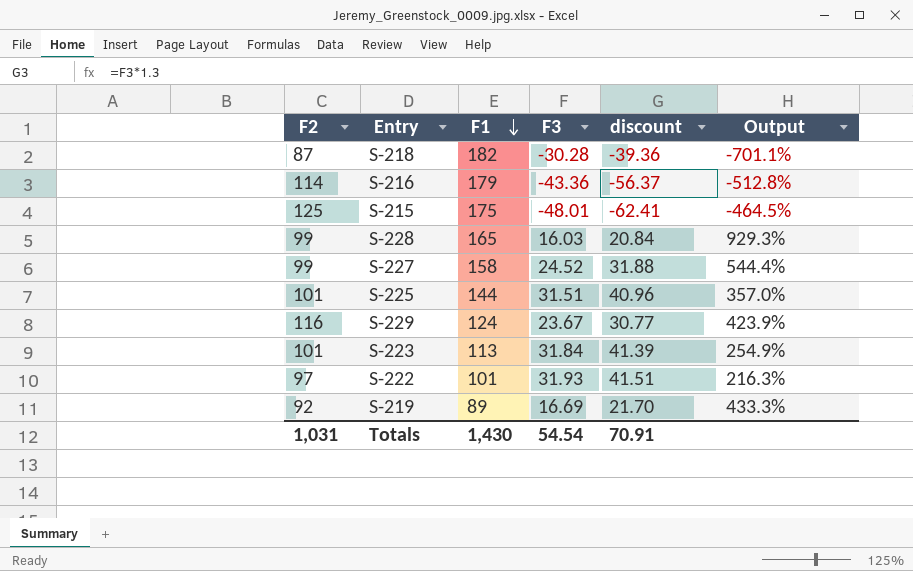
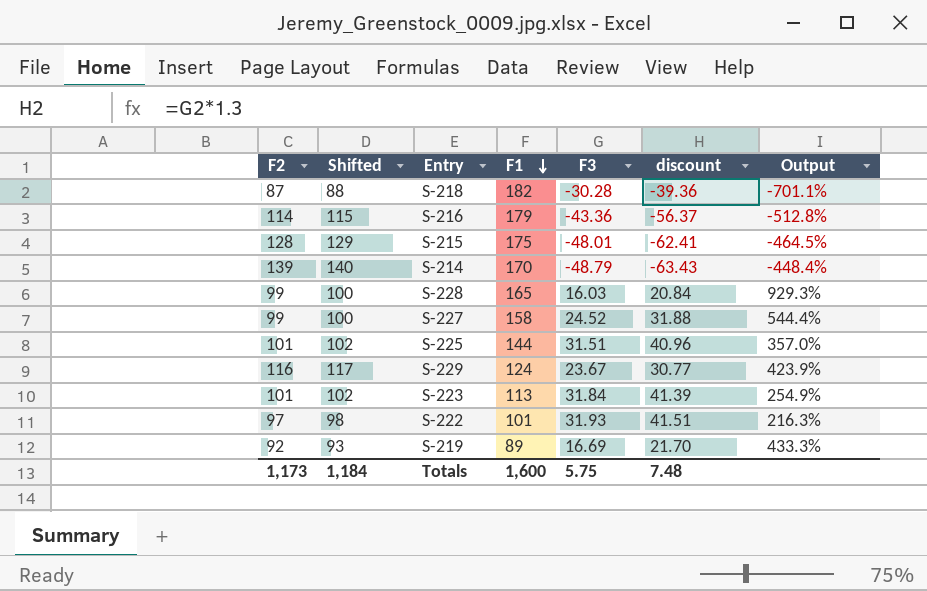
column Shifted | formula: none -> [F2] + 1
S-215 | F2: 125 -> 128
row S-214: none -> 139 | 140 | 170 | -48.79 | -63.43 | -448.4%
Totals | F2: 1,031 -> 1,173
Totals | F1: 1,430 -> 1,600
Totals | F3: 54.54 -> 5.75
Totals | discount: 70.91 -> 7.48

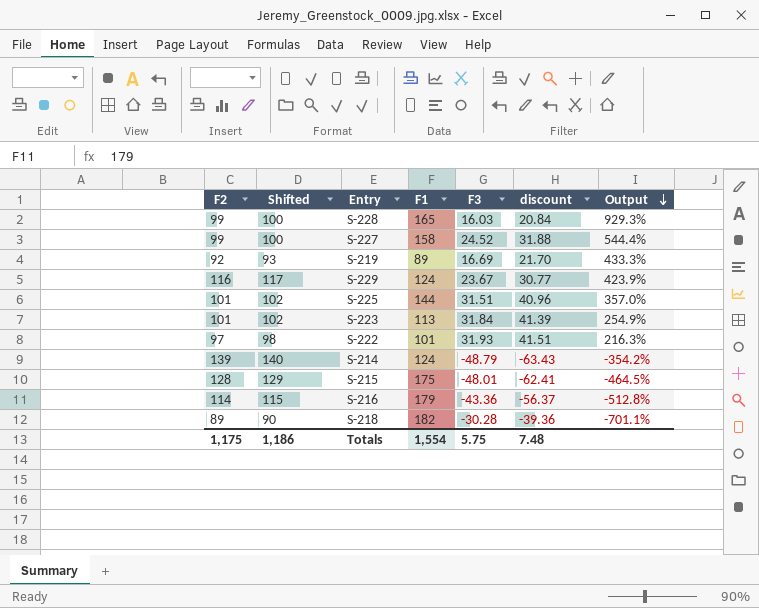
row order: F1 descending -> Output descending
S-214 | F1: 170 -> 124
S-214 | Output: -448.4% -> -354.2%
S-218 | F2: 87 -> 89
S-218 | Shifted: 88 -> 90
Totals | F2: 1,173 -> 1,175
Totals | Shifted: 1,184 -> 1,186
Totals | F1: 1,600 -> 1,554

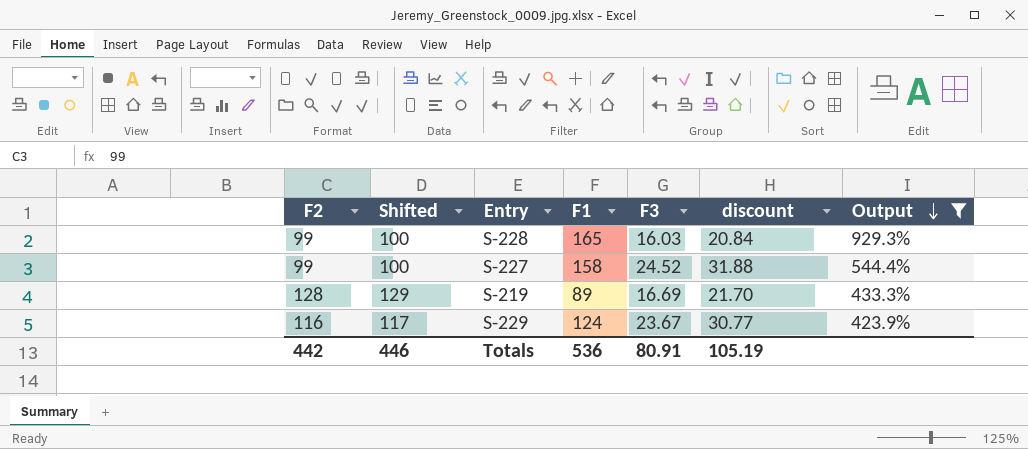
filter: none -> Output >= 423.9%
S-219 | F2: 92 -> 128
S-219 | Shifted: 93 -> 129
Totals | F2: 1,175 -> 442
Totals | Shifted: 1,186 -> 446
Totals | F1: 1,554 -> 536
Totals | F3: 5.75 -> 80.91
Totals | discount: 7.48 -> 105.19

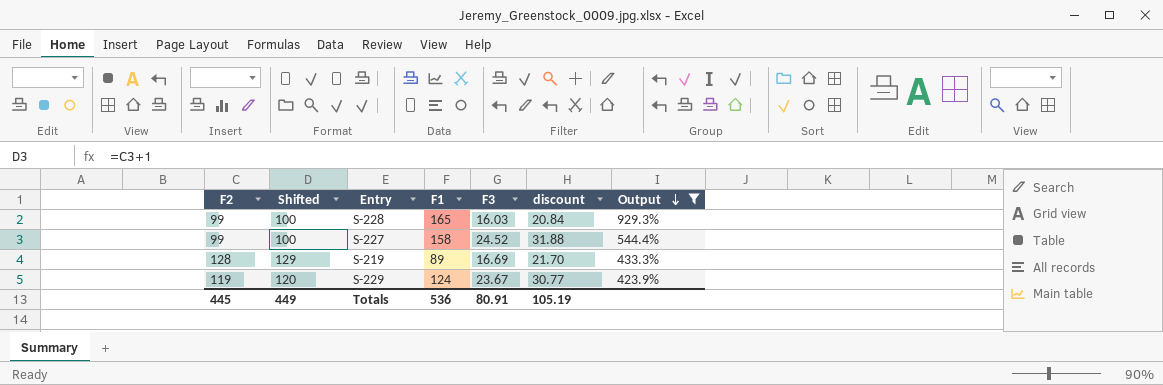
S-229 | F2: 116 -> 119
S-229 | Shifted: 117 -> 120
Totals | F2: 442 -> 445
Totals | Shifted: 446 -> 449

